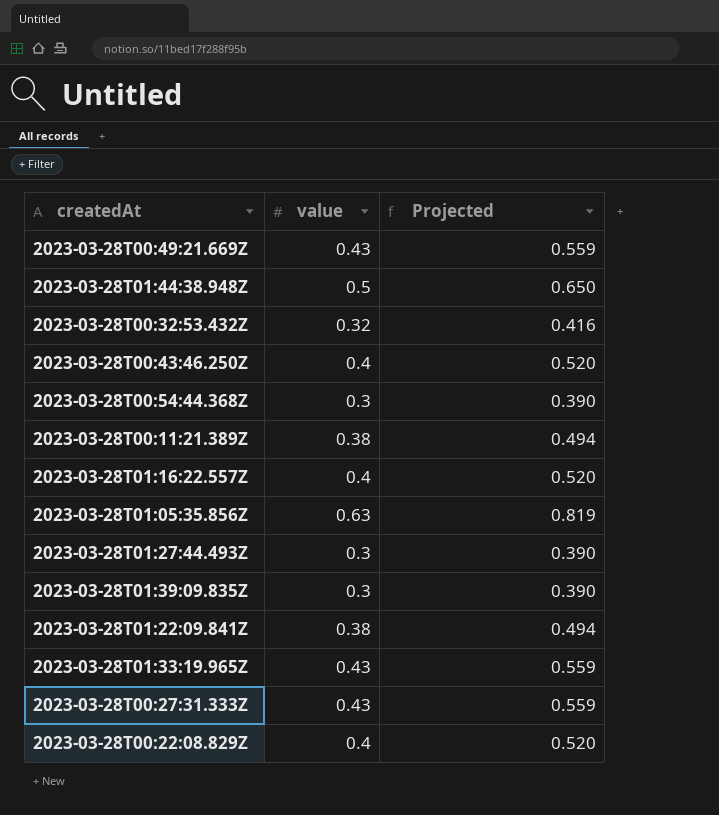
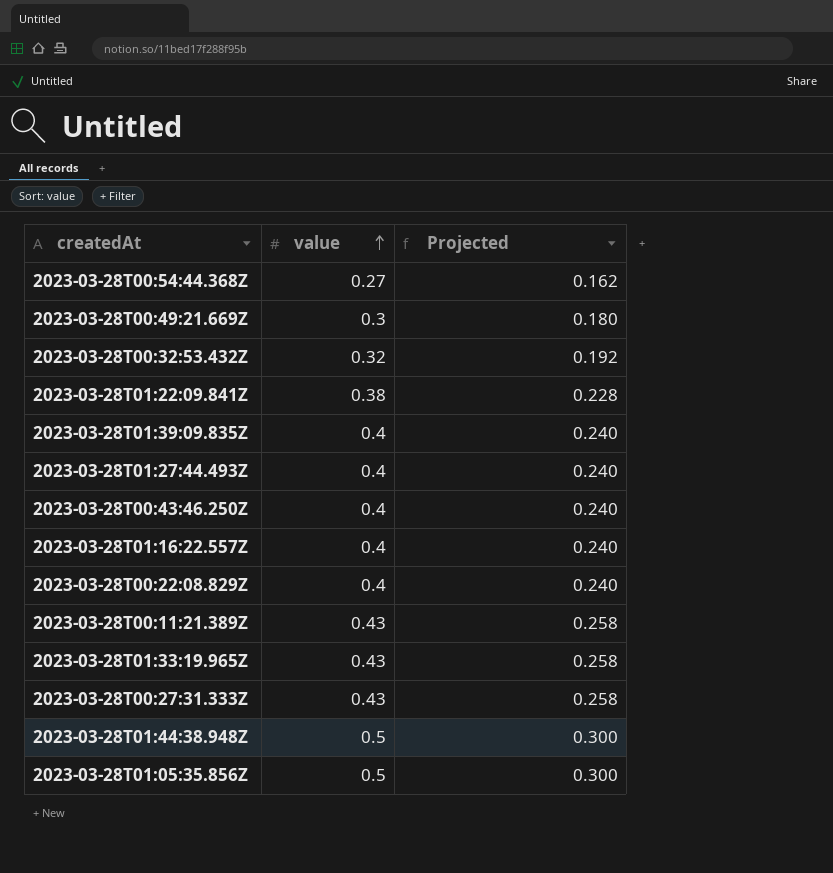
row order: none -> value ascending
column Projected | formula: [value] * 1.3 -> [value] * 0.6
2023-03-28T00:54:44.368Z | value: 0.3 -> 0.27
2023-03-28T00:49:21.669Z | value: 0.43 -> 0.3
2023-03-28T01:39:09.835Z | value: 0.3 -> 0.4
2023-03-28T01:27:44.493Z | value: 0.3 -> 0.4
2023-03-28T00:11:21.389Z | value: 0.38 -> 0.43
2023-03-28T01:05:35.856Z | value: 0.63 -> 0.5

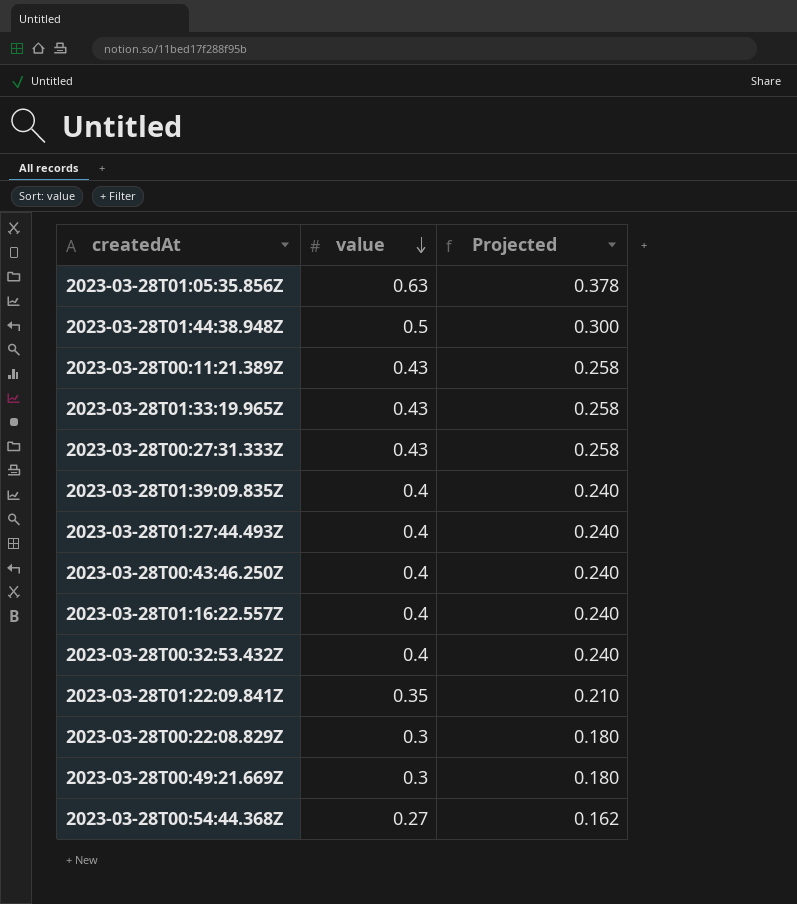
row order: value ascending -> value descending
2023-03-28T01:05:35.856Z | value: 0.5 -> 0.63
2023-03-28T01:05:35.856Z | Projected: 0.300 -> 0.378
2023-03-28T00:32:53.432Z | value: 0.32 -> 0.4
2023-03-28T00:32:53.432Z | Projected: 0.192 -> 0.240
2023-03-28T01:22:09.841Z | value: 0.38 -> 0.35
2023-03-28T01:22:09.841Z | Projected: 0.228 -> 0.210
2023-03-28T00:22:08.829Z | value: 0.4 -> 0.3
2023-03-28T00:22:08.829Z | Projected: 0.240 -> 0.180

